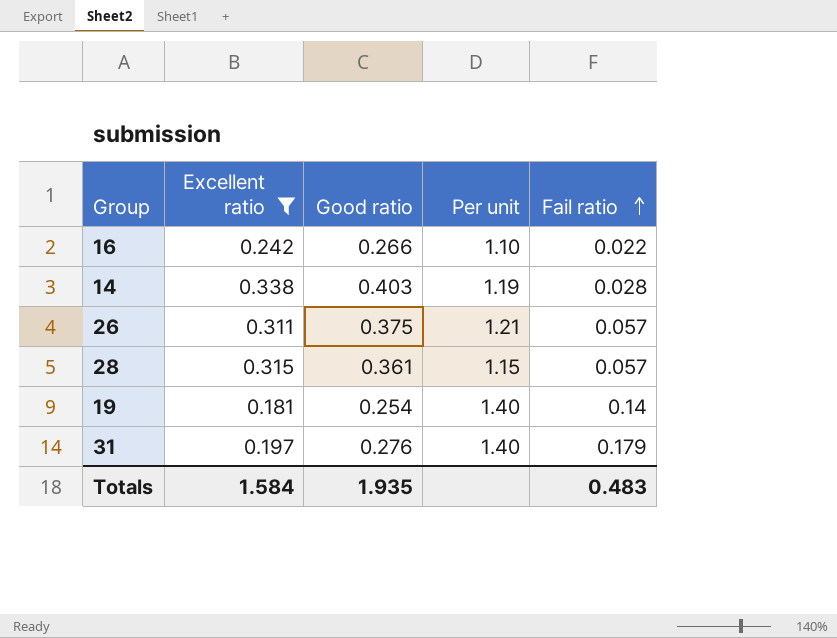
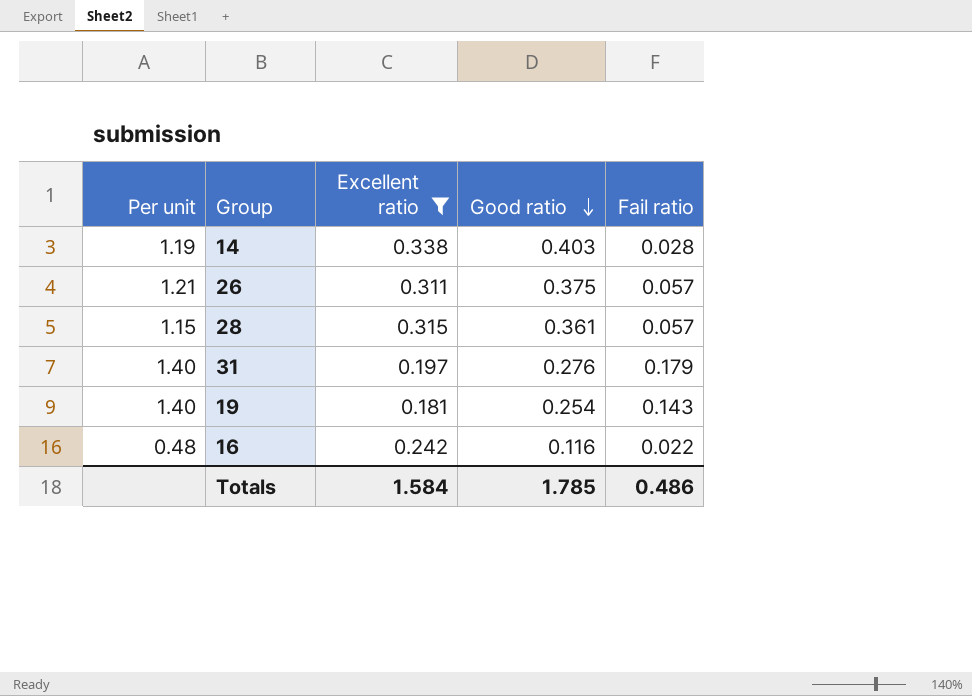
row order: Fail ratio ascending -> Good ratio descending
column Per unit | position: 4 -> 1
19 | Fail ratio: 0.14 -> 0.143
16 | Per unit: 1.10 -> 0.48
16 | Good ratio: 0.266 -> 0.116
Totals | Good ratio: 1.935 -> 1.785
Totals | Fail ratio: 0.483 -> 0.486

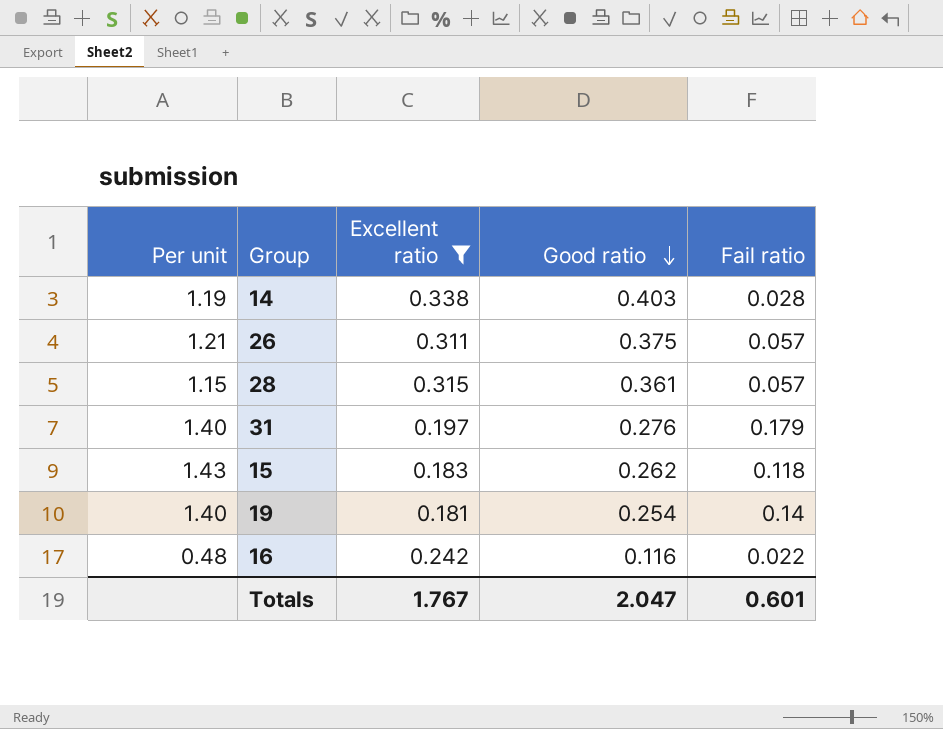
row 15: none -> 1.43 | 0.183 | 0.262 | 0.118
19 | Fail ratio: 0.143 -> 0.14
Totals | Excellent ratio: 1.584 -> 1.767
Totals | Good ratio: 1.785 -> 2.047
Totals | Fail ratio: 0.486 -> 0.601

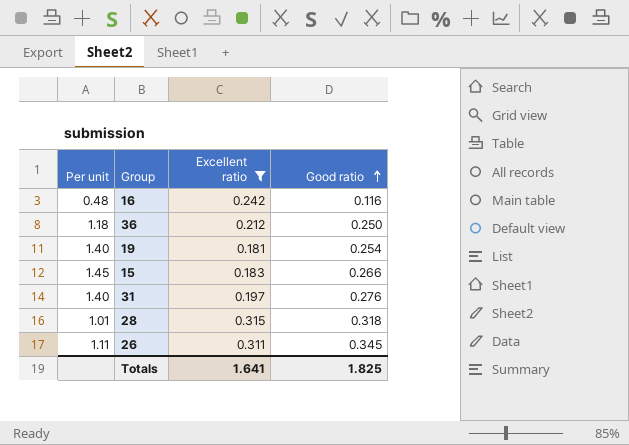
row order: Good ratio descending -> Good ratio ascending
column Fail ratio | position: 5 -> none
row 14: 1.19 | 0.338 | 0.403 | 0.028 -> none
row 36: none -> 1.18 | 0.212 | 0.250
15 | Per unit: 1.43 -> 1.45
15 | Good ratio: 0.262 -> 0.266
28 | Per unit: 1.15 -> 1.01
28 | Good ratio: 0.361 -> 0.318
26 | Per unit: 1.21 -> 1.11
26 | Good ratio: 0.375 -> 0.345
Totals | Excellent ratio: 1.767 -> 1.641
Totals | Good ratio: 2.047 -> 1.825

